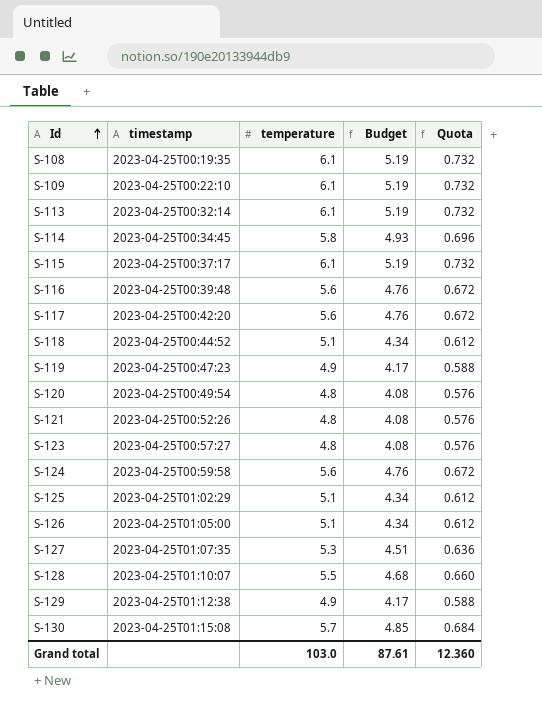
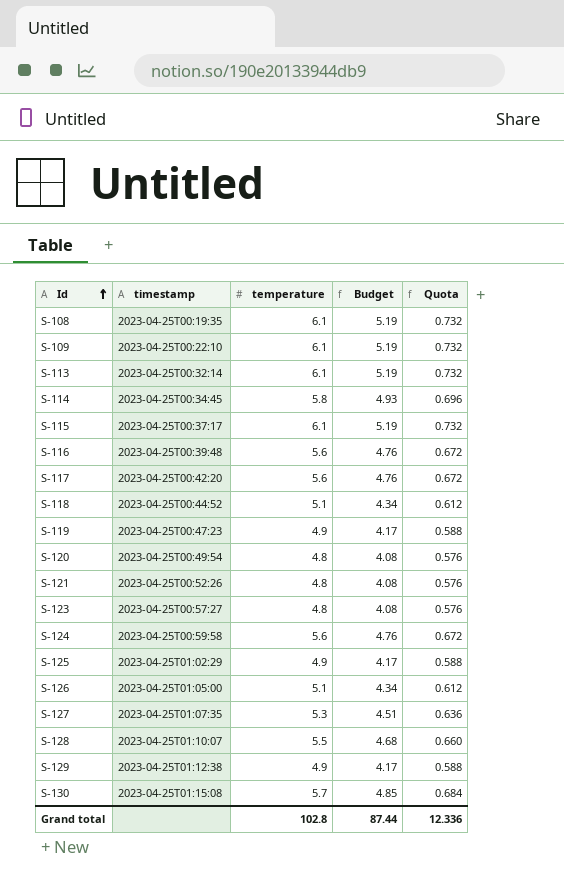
S-125 | temperature: 5.1 -> 4.9
S-125 | Budget: 4.34 -> 4.17
S-125 | Quota: 0.612 -> 0.588
Grand total | temperature: 103.0 -> 102.8
Grand total | Budget: 87.61 -> 87.44
Grand total | Quota: 12.360 -> 12.336

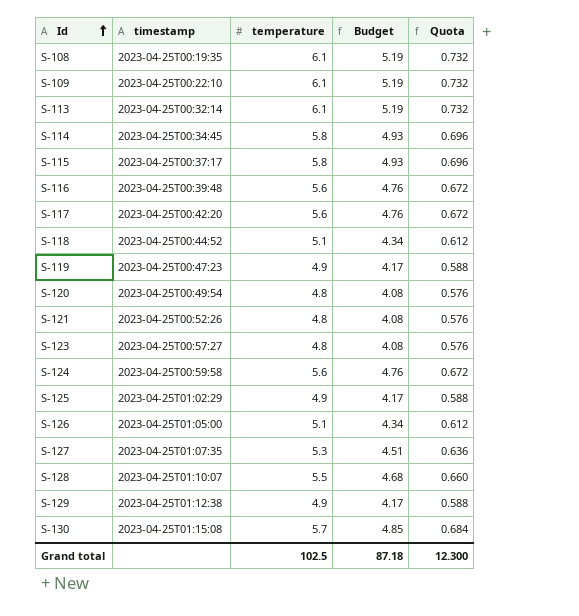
S-115 | temperature: 6.1 -> 5.8
S-115 | Budget: 5.19 -> 4.93
S-115 | Quota: 0.732 -> 0.696
Grand total | temperature: 102.8 -> 102.5
Grand total | Budget: 87.44 -> 87.18
Grand total | Quota: 12.336 -> 12.300

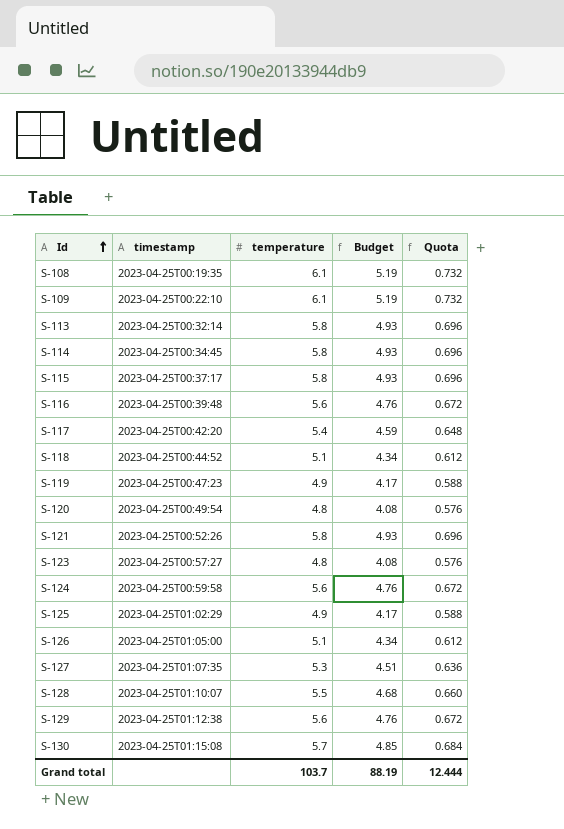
S-113 | temperature: 6.1 -> 5.8
S-113 | Budget: 5.19 -> 4.93
S-113 | Quota: 0.732 -> 0.696
S-117 | temperature: 5.6 -> 5.4
S-117 | Budget: 4.76 -> 4.59
S-117 | Quota: 0.672 -> 0.648
S-121 | temperature: 4.8 -> 5.8
S-121 | Budget: 4.08 -> 4.93
S-121 | Quota: 0.576 -> 0.696
S-129 | temperature: 4.9 -> 5.6
S-129 | Budget: 4.17 -> 4.76
S-129 | Quota: 0.588 -> 0.672
Grand total | temperature: 102.5 -> 103.7
Grand total | Budget: 87.18 -> 88.19
Grand total | Quota: 12.300 -> 12.444

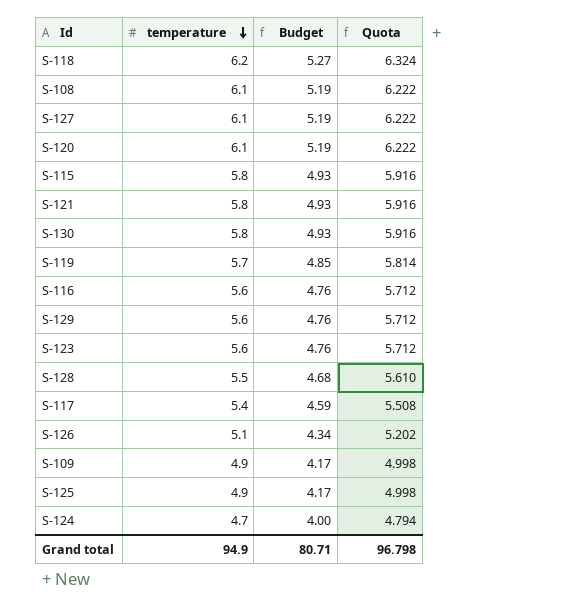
row order: Id ascending -> temperature descending
column timestamp | position: 2 -> none
column Quota | formula: [temperature] * 0.12 -> [temperature] * 1.02
row S-113: 2023-04-25T00:32:14 | 5.8 | 4.93 | 0.696 -> none
row S-114: 2023-04-25T00:34:45 | 5.8 | 4.93 | 0.696 -> none
S-118 | temperature: 5.1 -> 6.2
S-118 | Budget: 4.34 -> 5.27
S-127 | temperature: 5.3 -> 6.1
S-127 | Budget: 4.51 -> 5.19
S-120 | temperature: 4.8 -> 6.1
S-120 | Budget: 4.08 -> 5.19
S-130 | temperature: 5.7 -> 5.8
S-130 | Budget: 4.85 -> 4.93
S-119 | temperature: 4.9 -> 5.7
S-119 | Budget: 4.17 -> 4.85
S-123 | temperature: 4.8 -> 5.6
S-123 | Budget: 4.08 -> 4.76
S-109 | temperature: 6.1 -> 4.9
S-109 | Budget: 5.19 -> 4.17
S-124 | temperature: 5.6 -> 4.7
S-124 | Budget: 4.76 -> 4.00
Grand total | temperature: 103.7 -> 94.9
Grand total | Budget: 88.19 -> 80.71
Grand total | Quota: 12.444 -> 96.798

